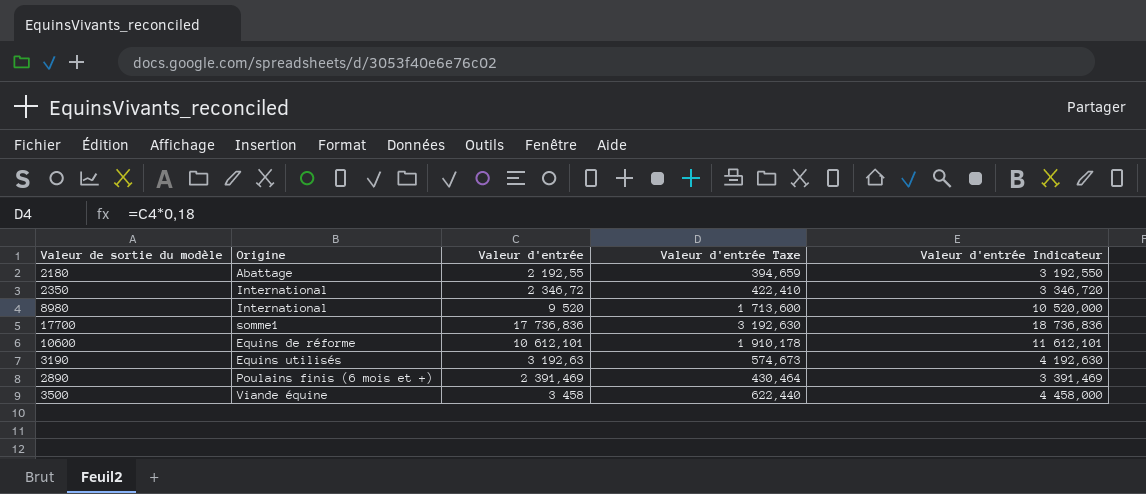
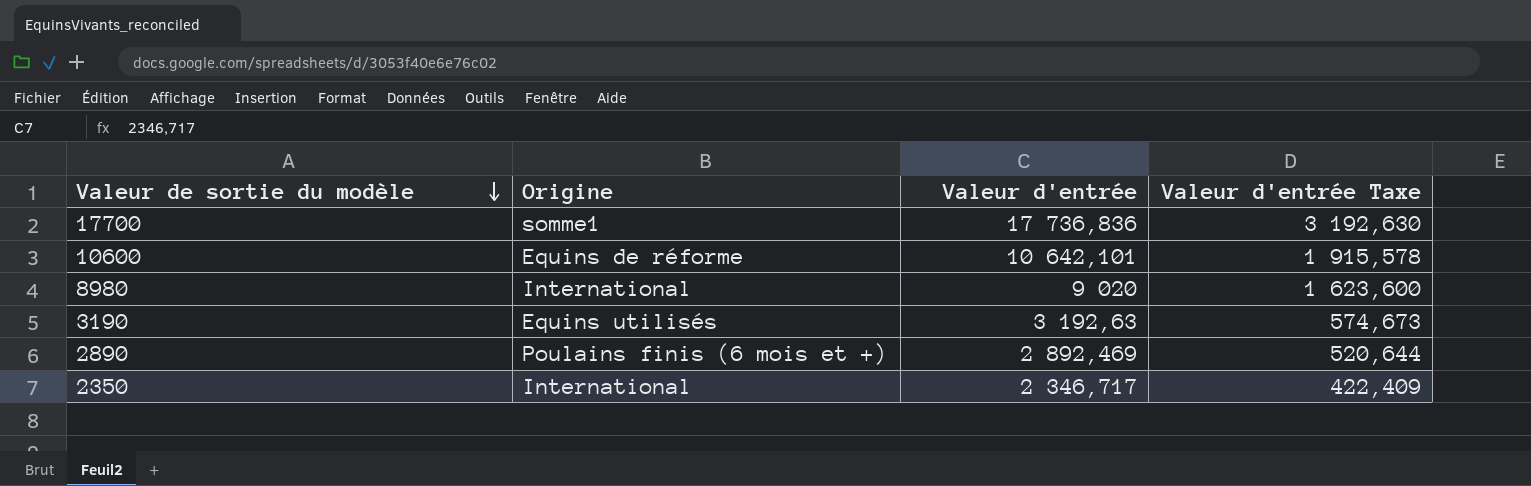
row order: none -> Valeur de sortie du modèle descending
column Valeur d'entrée Indicateur | formula: [Valeur d'entrée] + 1000 -> none
row 2180: Abattage | 2 192,55 | 394,659 | 3 192,550 -> none
row 3500: Viande équine | 3 458 | 622,440 | 4 458,000 -> none
10600 | Valeur d'entrée: 10 612,101 -> 10 642,101
10600 | Valeur d'entrée Taxe: 1 910,178 -> 1 915,578
8980 | Valeur d'entrée: 9 520 -> 9 020
8980 | Valeur d'entrée Taxe: 1 713,600 -> 1 623,600
2890 | Valeur d'entrée: 2 391,469 -> 2 892,469
2890 | Valeur d'entrée Taxe: 430,464 -> 520,644
2350 | Valeur d'entrée: 2 346,72 -> 2 346,717
2350 | Valeur d'entrée Taxe: 422,410 -> 422,409

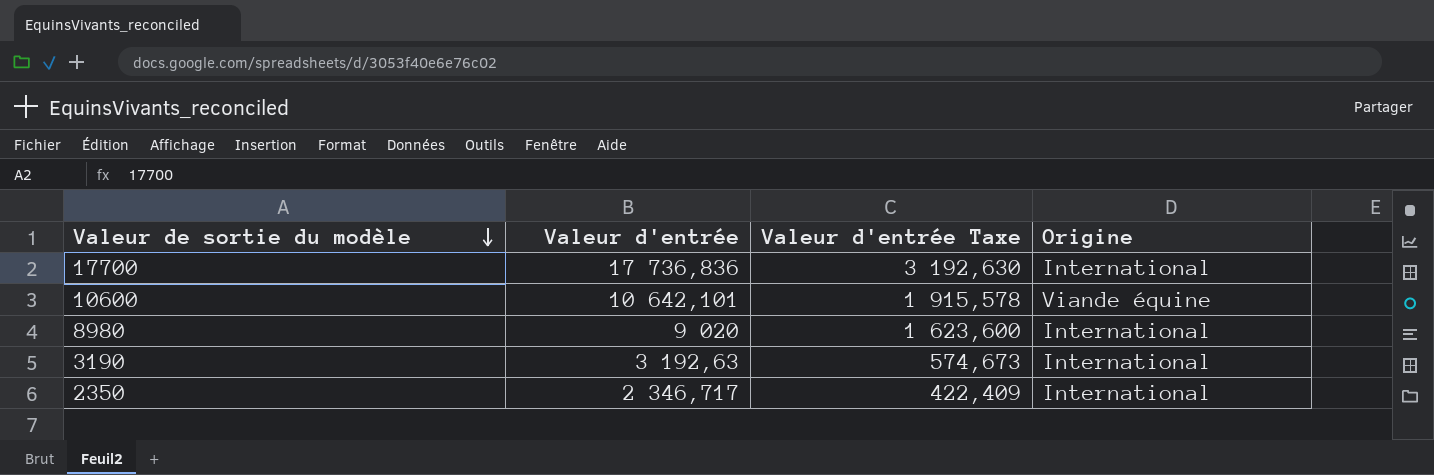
column Origine | position: 2 -> 4
row 2890: Poulains finis (6 mois et +) | 2 892,469 | 520,644 -> none
17700 | Origine: somme1 -> International
10600 | Origine: Equins de réforme -> Viande équine
3190 | Origine: Equins utilisés -> International

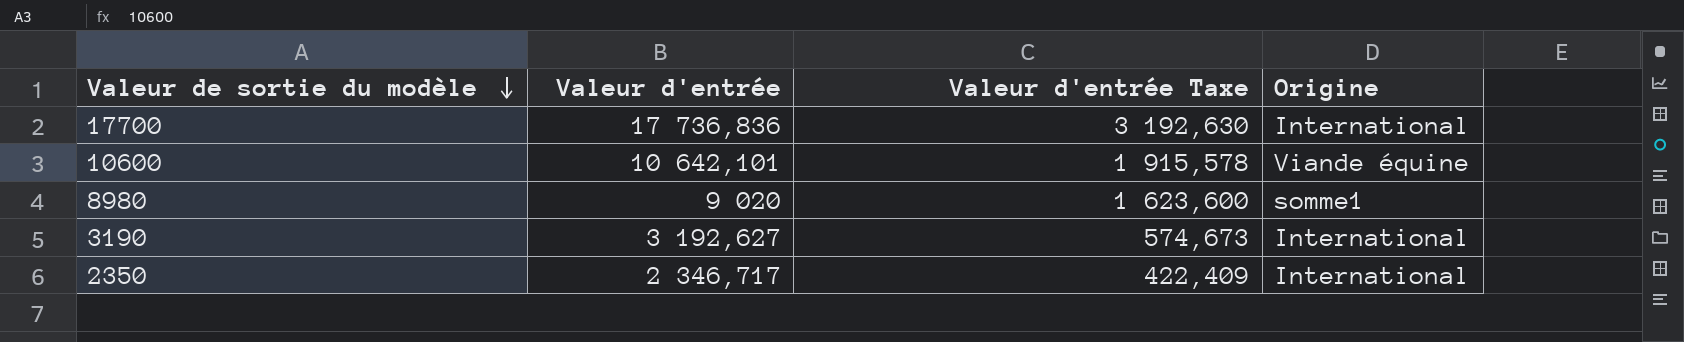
8980 | Origine: International -> somme1
3190 | Valeur d'entrée: 3 192,63 -> 3 192,627

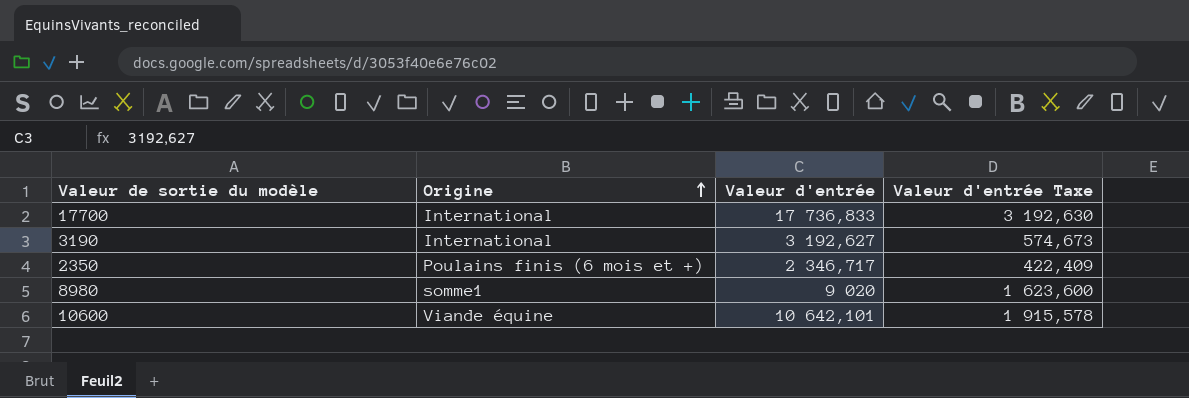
row order: Valeur de sortie du modèle descending -> Origine ascending
column Origine | position: 4 -> 2
17700 | Valeur d'entrée: 17 736,836 -> 17 736,833
2350 | Origine: International -> Poulains finis (6 mois et +)

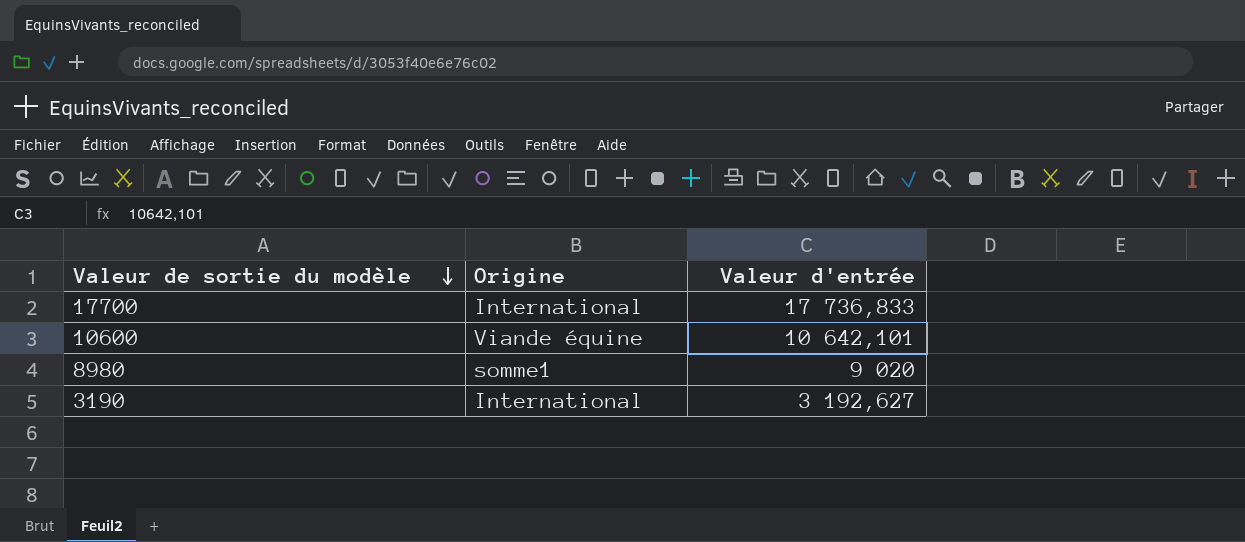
row order: Origine ascending -> Valeur de sortie du modèle descending
column Valeur d'entrée Taxe | formula: [Valeur d'entrée] * 0,18 -> none
row 2350: Poulains finis (6 mois et +) | 2 346,717 | 422,409 -> none

